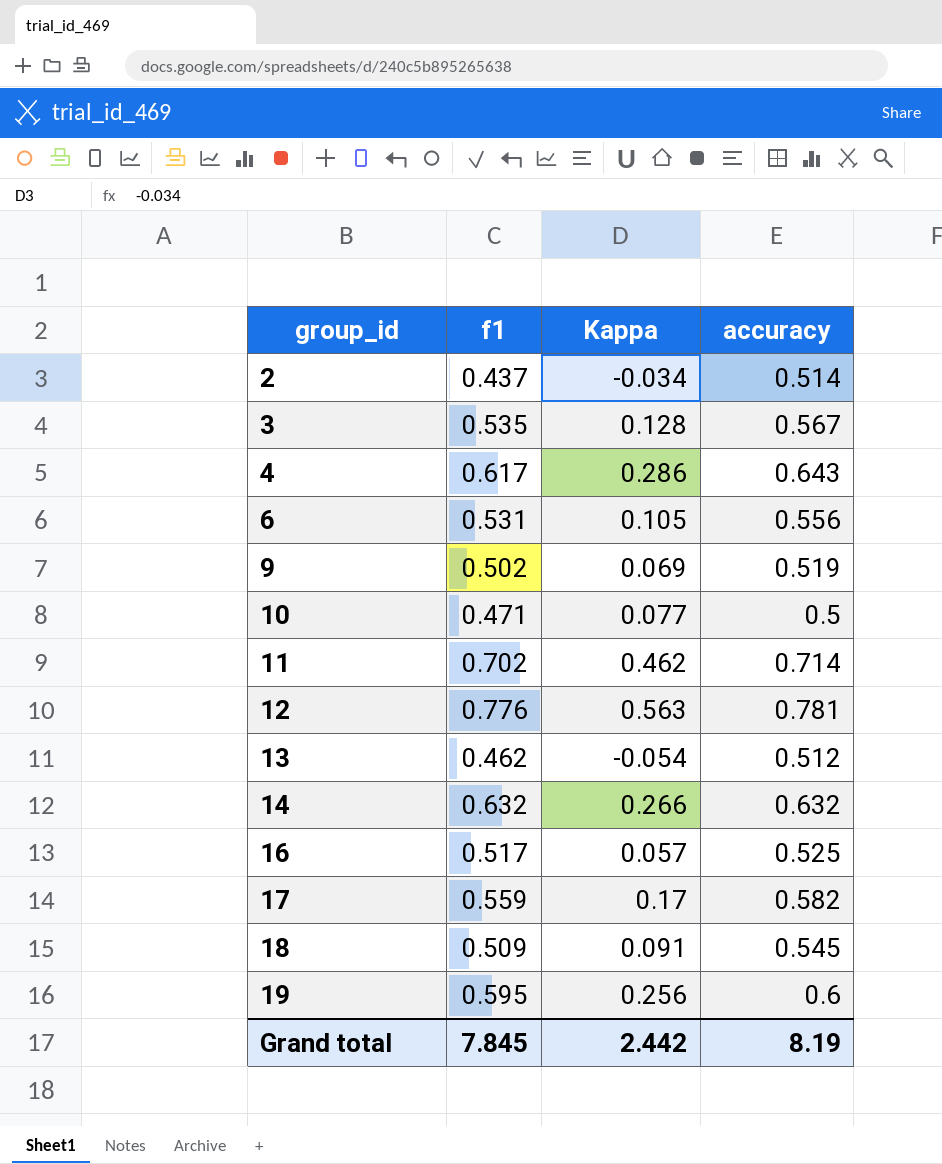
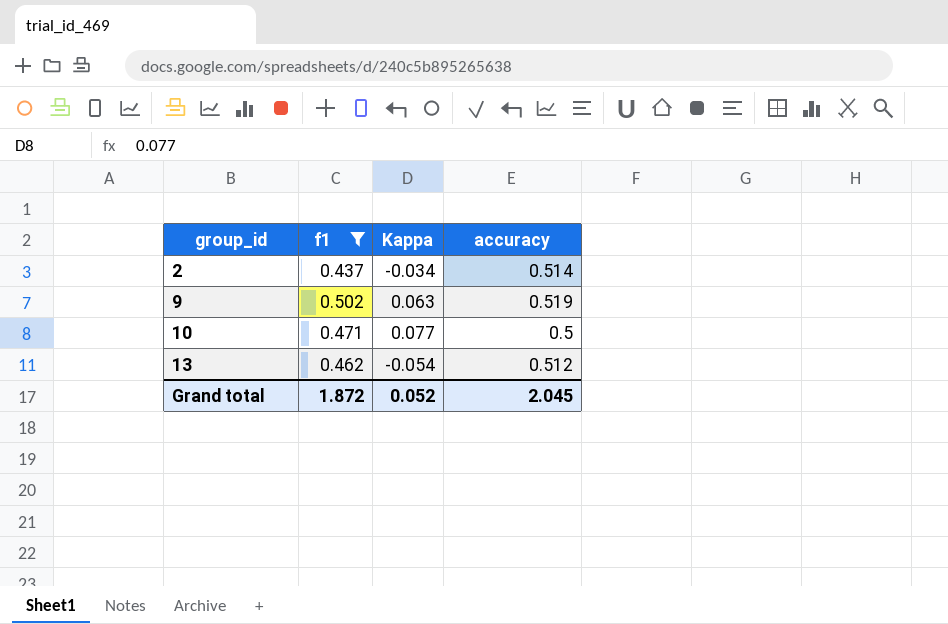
filter: none -> f1 <= 0.502
9 | Kappa: 0.069 -> 0.063
Grand total | f1: 7.845 -> 1.872
Grand total | Kappa: 2.442 -> 0.052
Grand total | accuracy: 8.19 -> 2.045

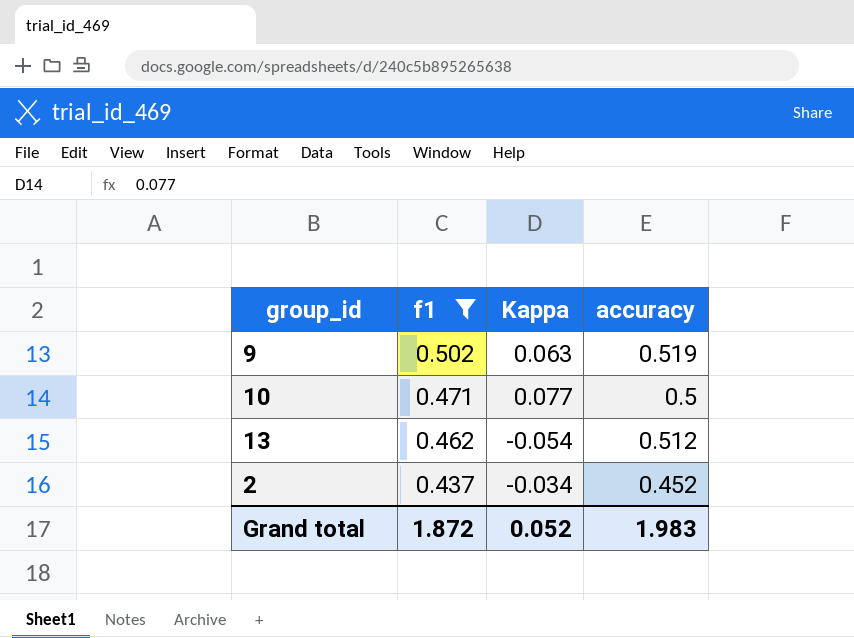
row order: group_id ascending -> f1 descending
2 | accuracy: 0.514 -> 0.452
Grand total | accuracy: 2.045 -> 1.983

